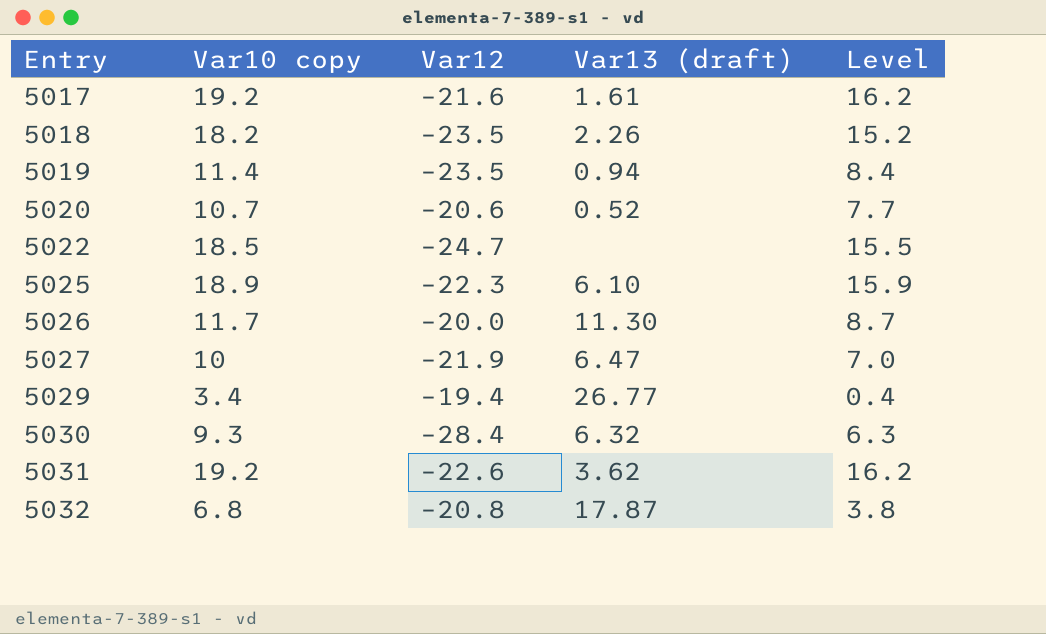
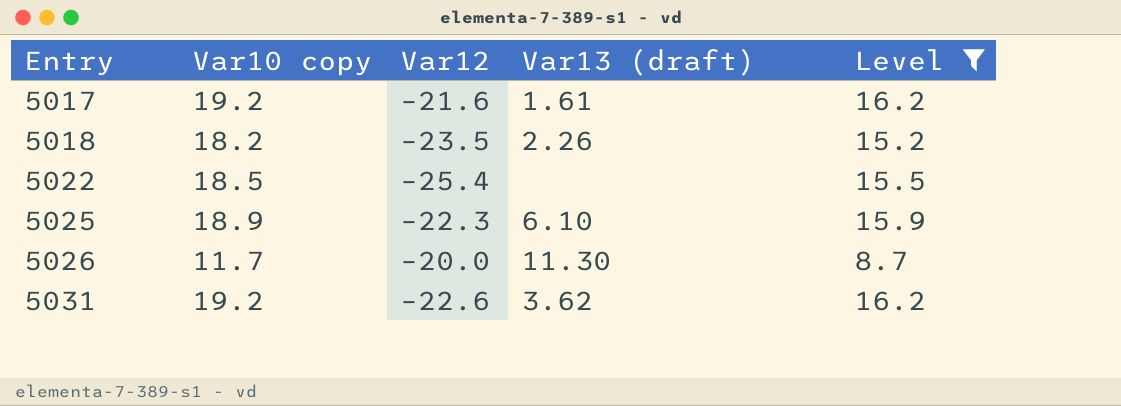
filter: none -> Level >= 8.7
5022 | Var12: –24.7 -> –25.4

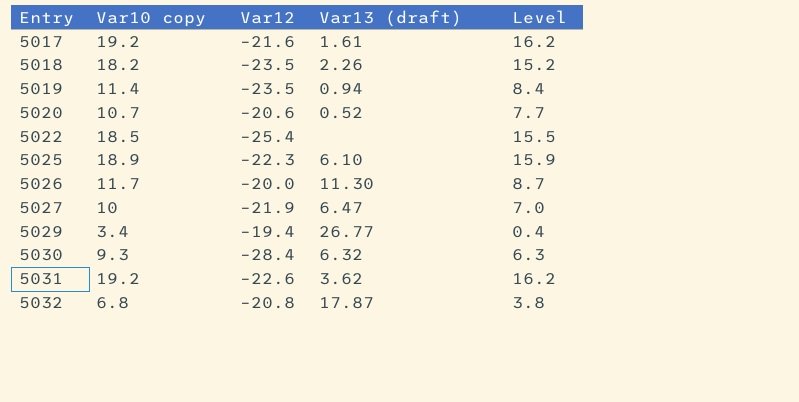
filter: Level >= 8.7 -> none

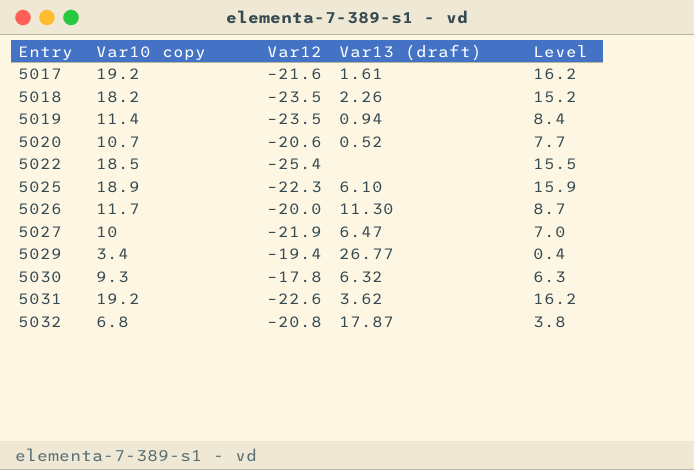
5030 | Var12: –28.4 -> –17.8

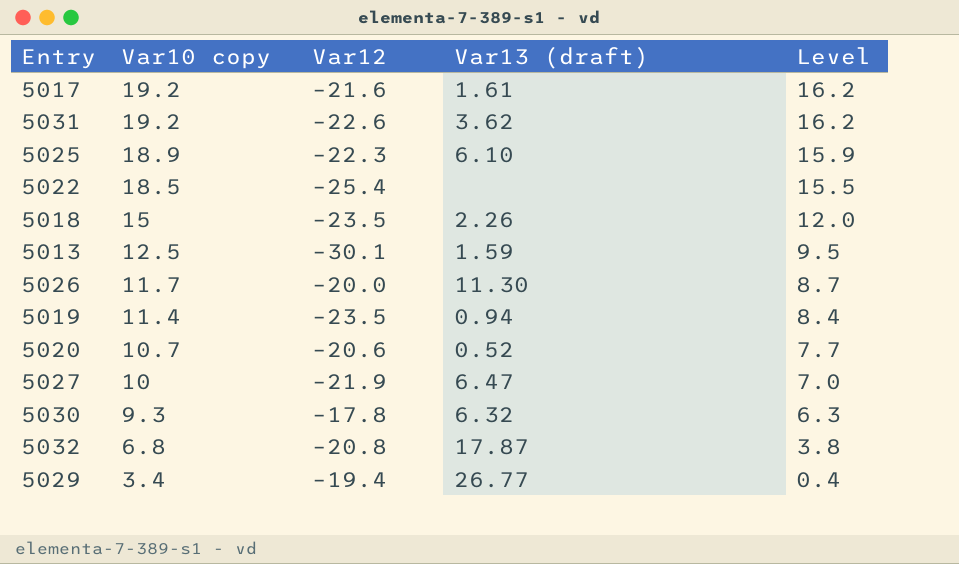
row order: Entry ascending -> Var10 copy descending
5018 | Var10 copy: 18.2 -> 15
5018 | Level: 15.2 -> 12.0
row 5013: none -> 12.5 | –30.1 | 1.59 | 9.5

